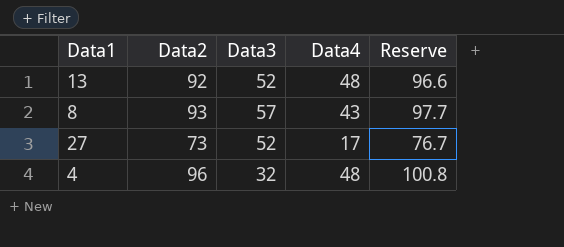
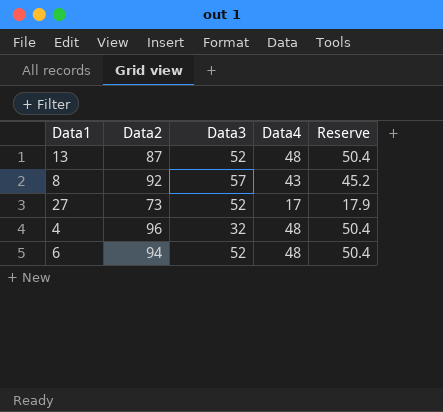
column Reserve | formula: [Data2] * 1.05 -> [Data4] * 1.05
13 | Data2: 92 -> 87
8 | Data2: 93 -> 92
row 6: none -> 94 | 52 | 48 | 50.4

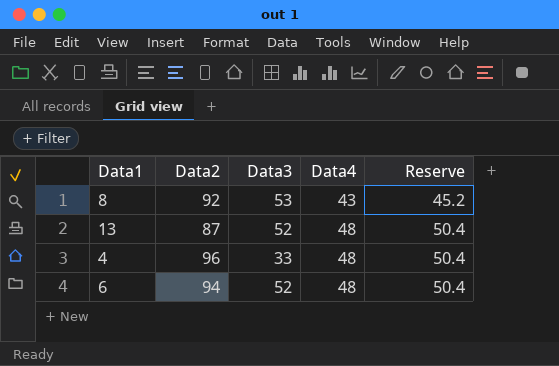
row order: none -> Data4 ascending
row 27: 73 | 52 | 17 | 17.9 -> none
8 | Data3: 57 -> 53
4 | Data3: 32 -> 33

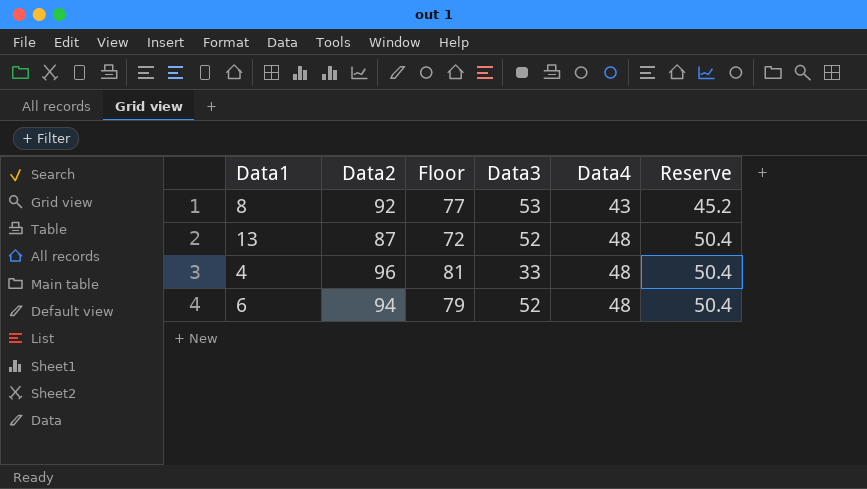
column Floor | formula: none -> [Data2] - 15

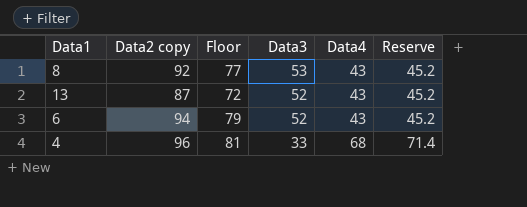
row order: Data4 ascending -> Data3 descending
column name: Data2 -> Data2 copy
13 | Data4: 48 -> 43
13 | Reserve: 50.4 -> 45.2
6 | Data4: 48 -> 43
6 | Reserve: 50.4 -> 45.2
4 | Data4: 48 -> 68
4 | Reserve: 50.4 -> 71.4

